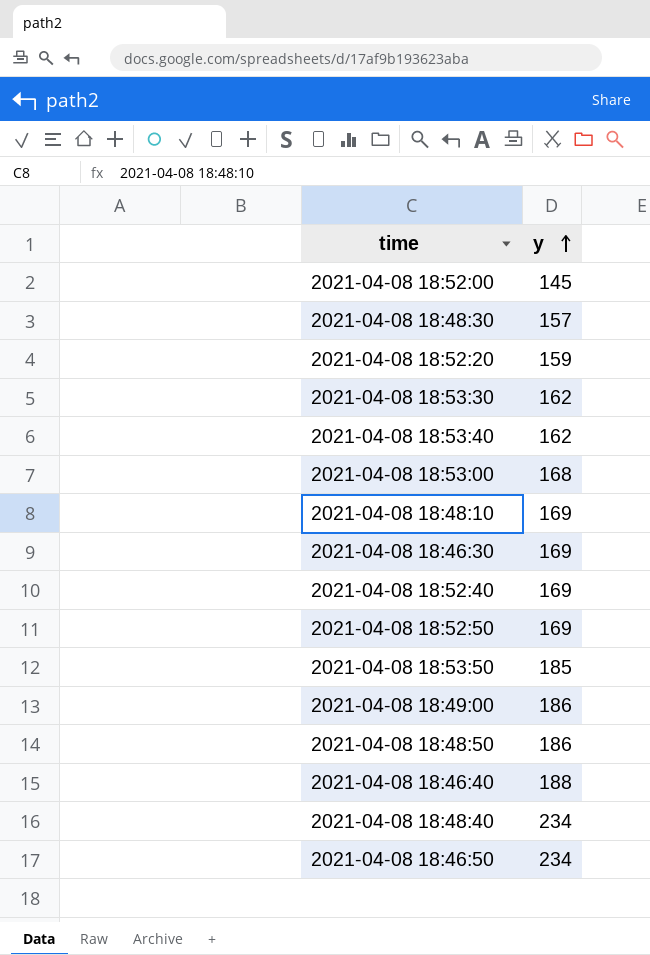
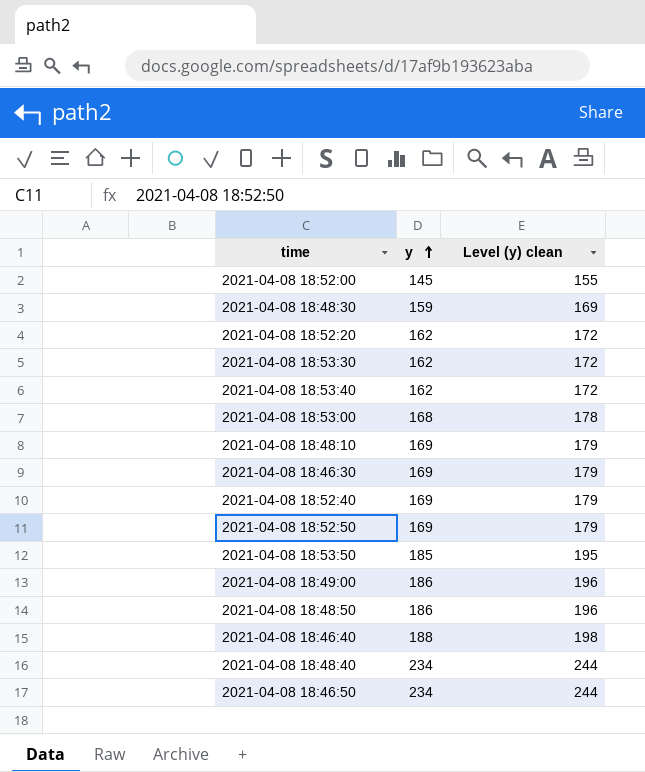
column Level (y) clean | formula: none -> [y] + 10
2021-04-08 18:48:30 | y: 157 -> 159
2021-04-08 18:52:20 | y: 159 -> 162

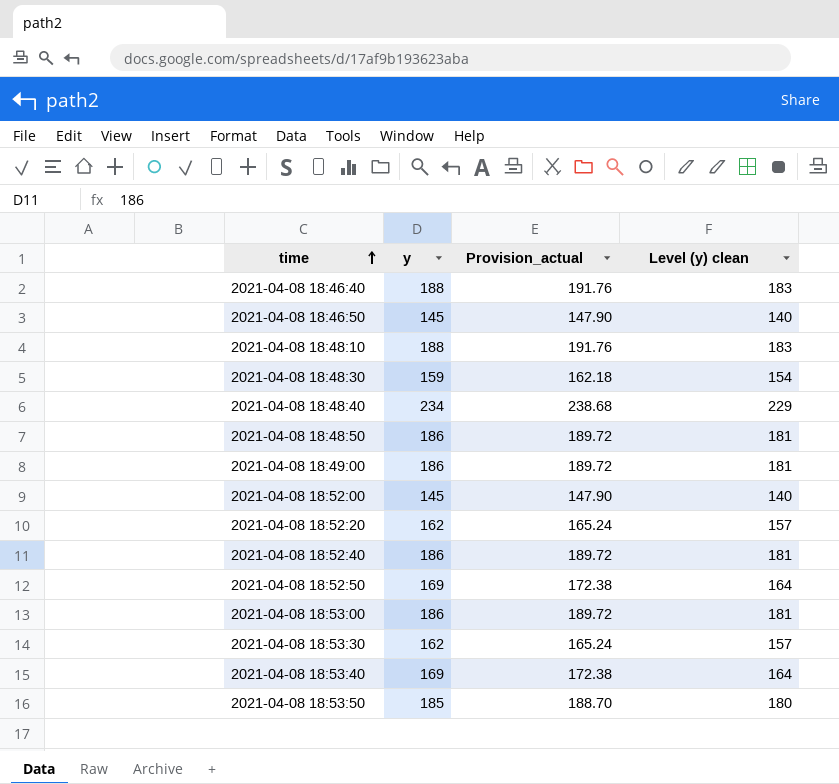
row order: y ascending -> time ascending
column Provision_actual | formula: none -> [y] * 1.02
column Level (y) clean | formula: [y] + 10 -> [y] - 5
row 2021-04-08 18:46:30: 169 | 179 -> none
2021-04-08 18:46:50 | y: 234 -> 145
2021-04-08 18:48:10 | y: 169 -> 188
2021-04-08 18:52:40 | y: 169 -> 186
2021-04-08 18:53:00 | y: 168 -> 186
2021-04-08 18:53:40 | y: 162 -> 169

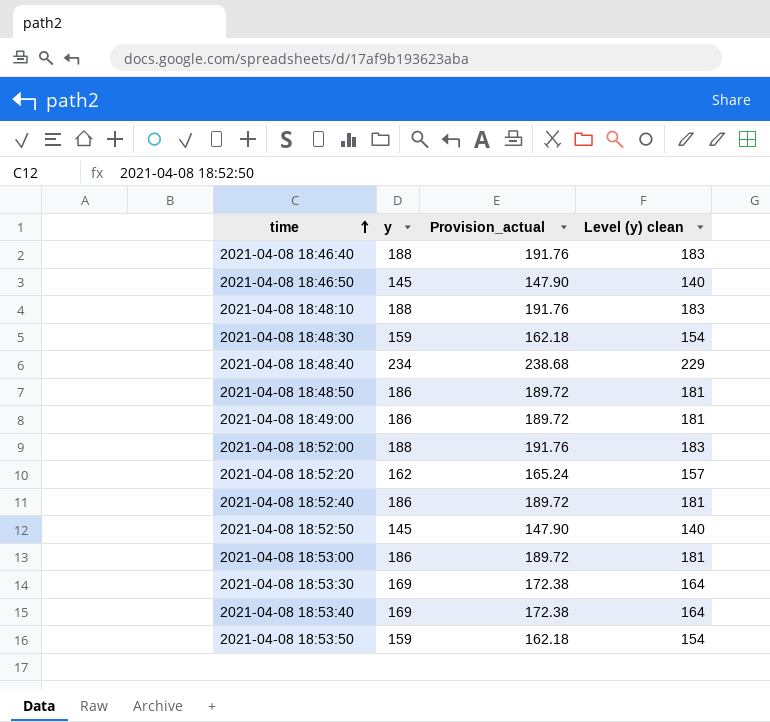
2021-04-08 18:52:00 | y: 145 -> 188
2021-04-08 18:52:00 | Provision_actual: 147.90 -> 191.76
2021-04-08 18:52:00 | Level (y) clean: 140 -> 183
2021-04-08 18:52:50 | y: 169 -> 145
2021-04-08 18:52:50 | Provision_actual: 172.38 -> 147.90
2021-04-08 18:52:50 | Level (y) clean: 164 -> 140
2021-04-08 18:53:30 | y: 162 -> 169
2021-04-08 18:53:30 | Provision_actual: 165.24 -> 172.38
2021-04-08 18:53:30 | Level (y) clean: 157 -> 164
2021-04-08 18:53:50 | y: 185 -> 159
2021-04-08 18:53:50 | Provision_actual: 188.70 -> 162.18
2021-04-08 18:53:50 | Level (y) clean: 180 -> 154

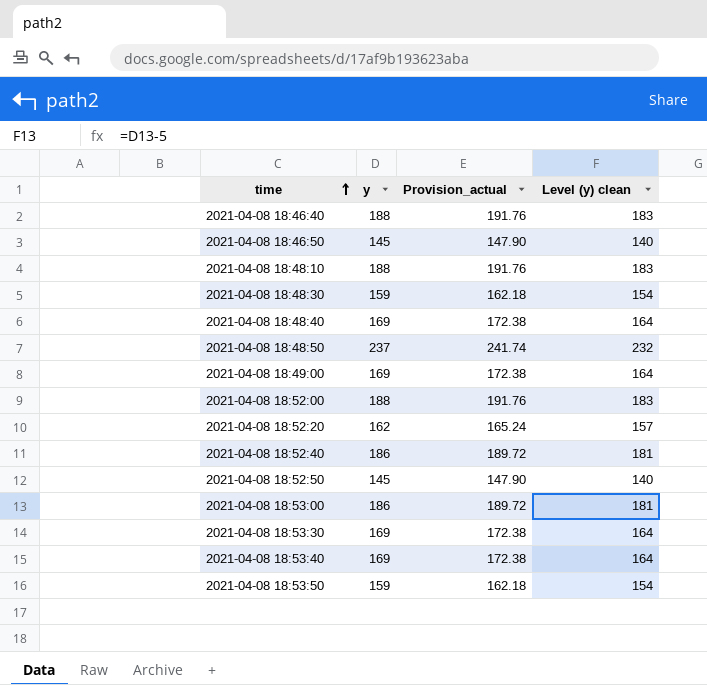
2021-04-08 18:48:40 | y: 234 -> 169
2021-04-08 18:48:40 | Provision_actual: 238.68 -> 172.38
2021-04-08 18:48:40 | Level (y) clean: 229 -> 164
2021-04-08 18:48:50 | y: 186 -> 237
2021-04-08 18:48:50 | Provision_actual: 189.72 -> 241.74
2021-04-08 18:48:50 | Level (y) clean: 181 -> 232
2021-04-08 18:49:00 | y: 186 -> 169
2021-04-08 18:49:00 | Provision_actual: 189.72 -> 172.38
2021-04-08 18:49:00 | Level (y) clean: 181 -> 164

